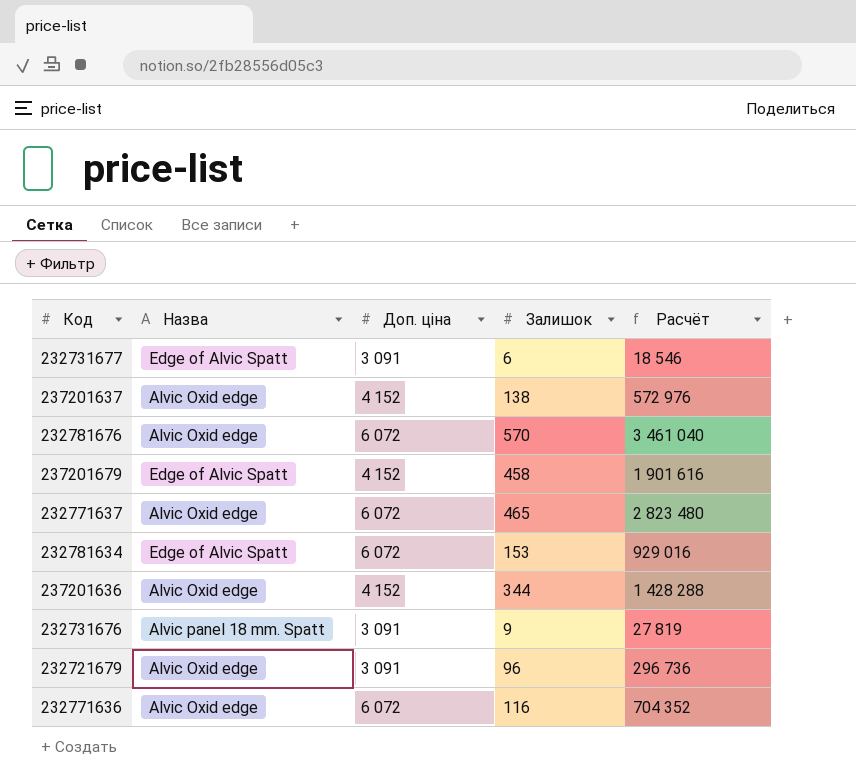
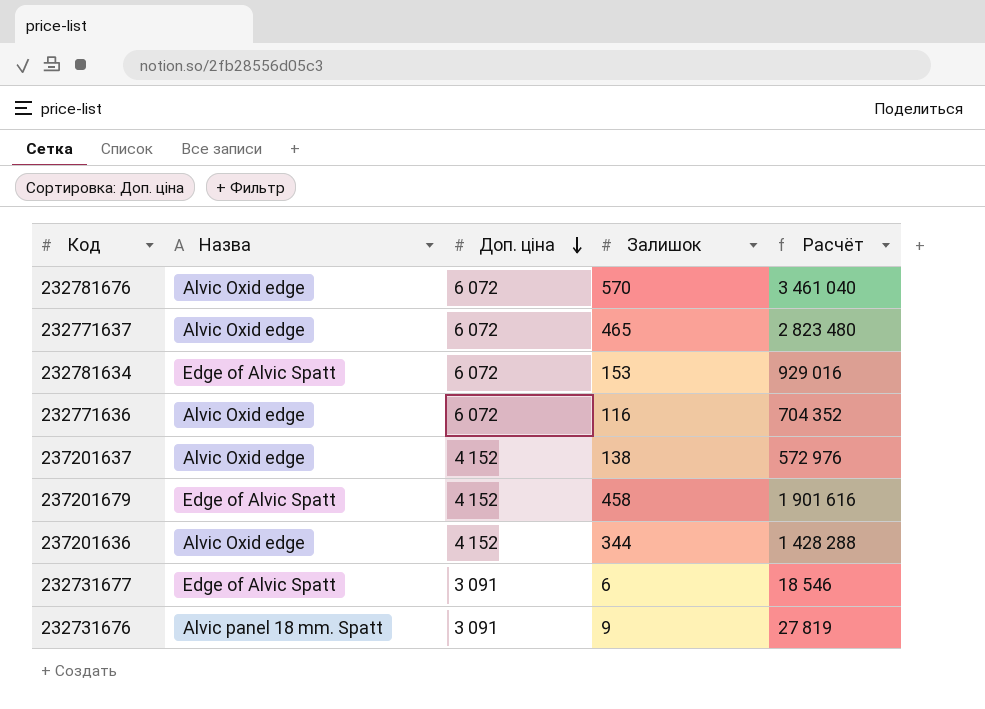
row order: none -> Доп. ціна descending
row 232721679: Alvic Oxid edge | 3 091 | 96 | 296 736 -> none

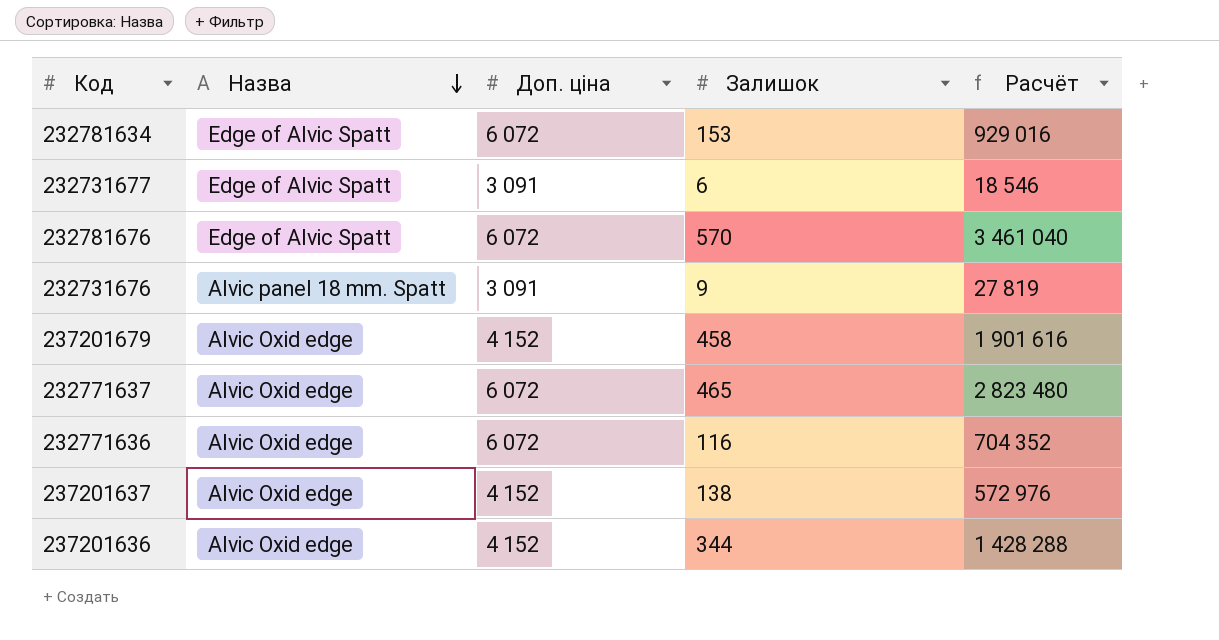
row order: Доп. ціна descending -> Назва descending
232781676 | Назва: Alvic Oxid edge -> Edge of Alvic Spatt
237201679 | Назва: Edge of Alvic Spatt -> Alvic Oxid edge

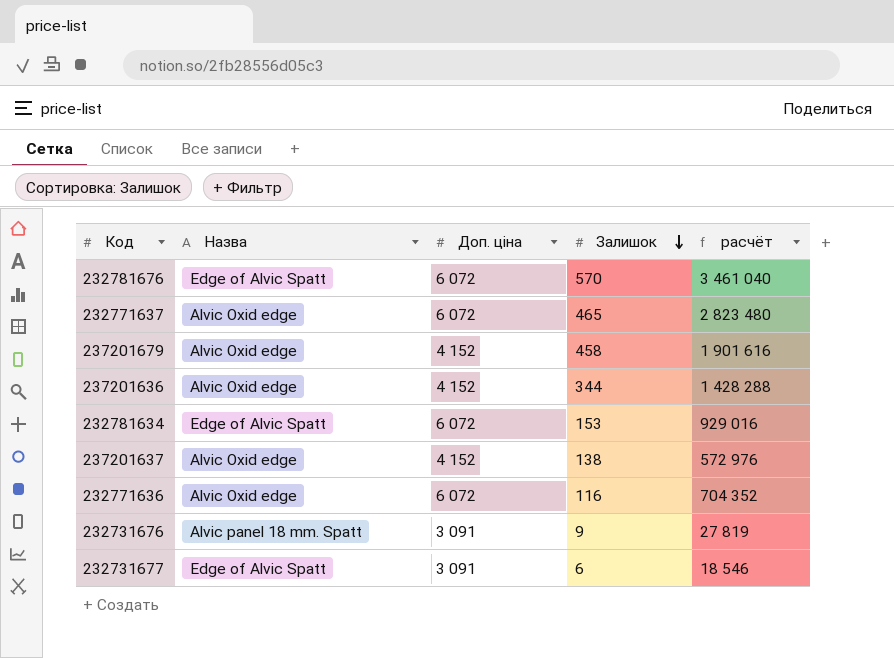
row order: Назва descending -> Залишок descending
column name: Расчёт -> расчёт

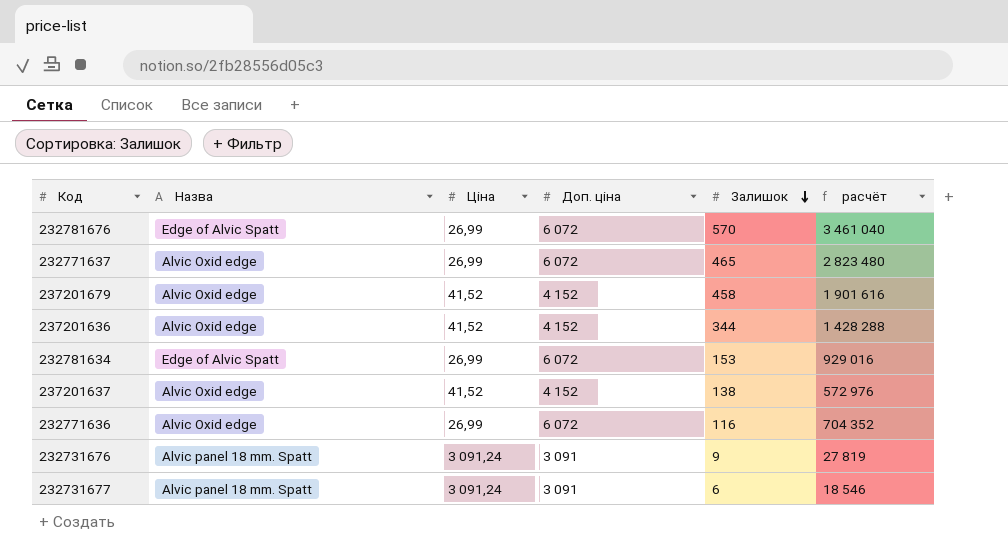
column Ціна | position: none -> 3
232731677 | Назва: Edge of Alvic Spatt -> Alvic panel 18 mm. Spatt

